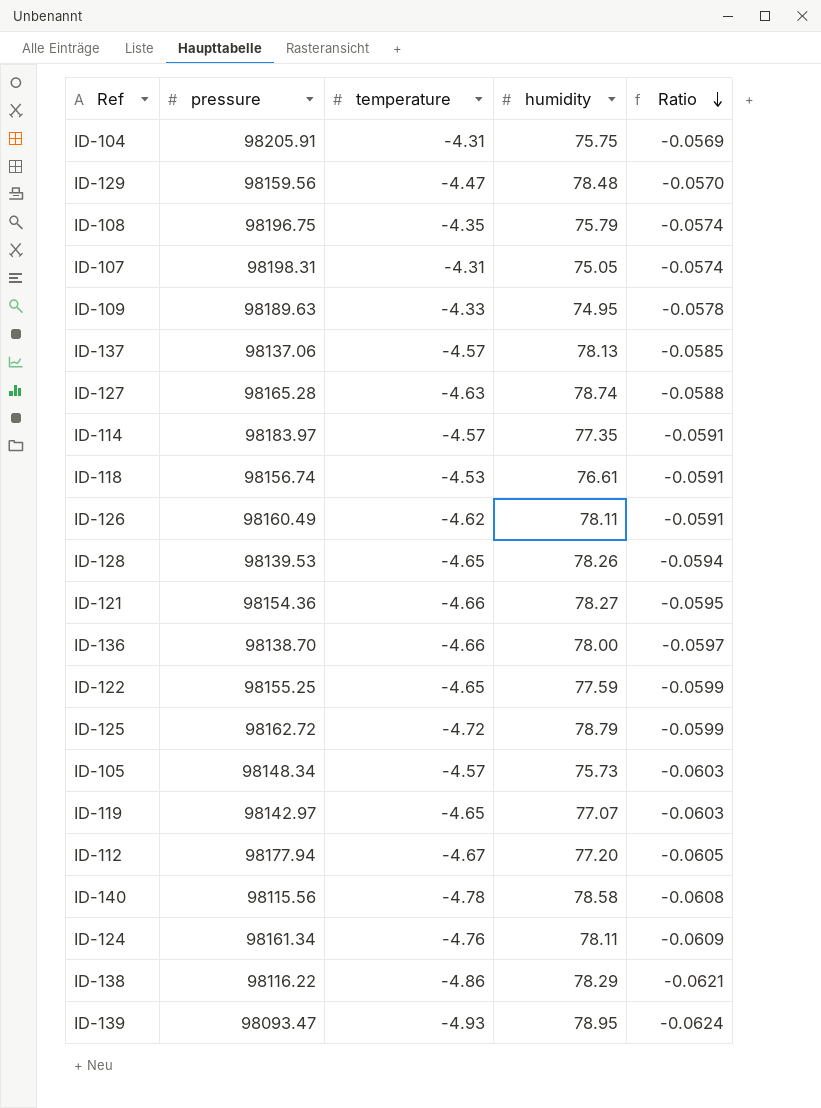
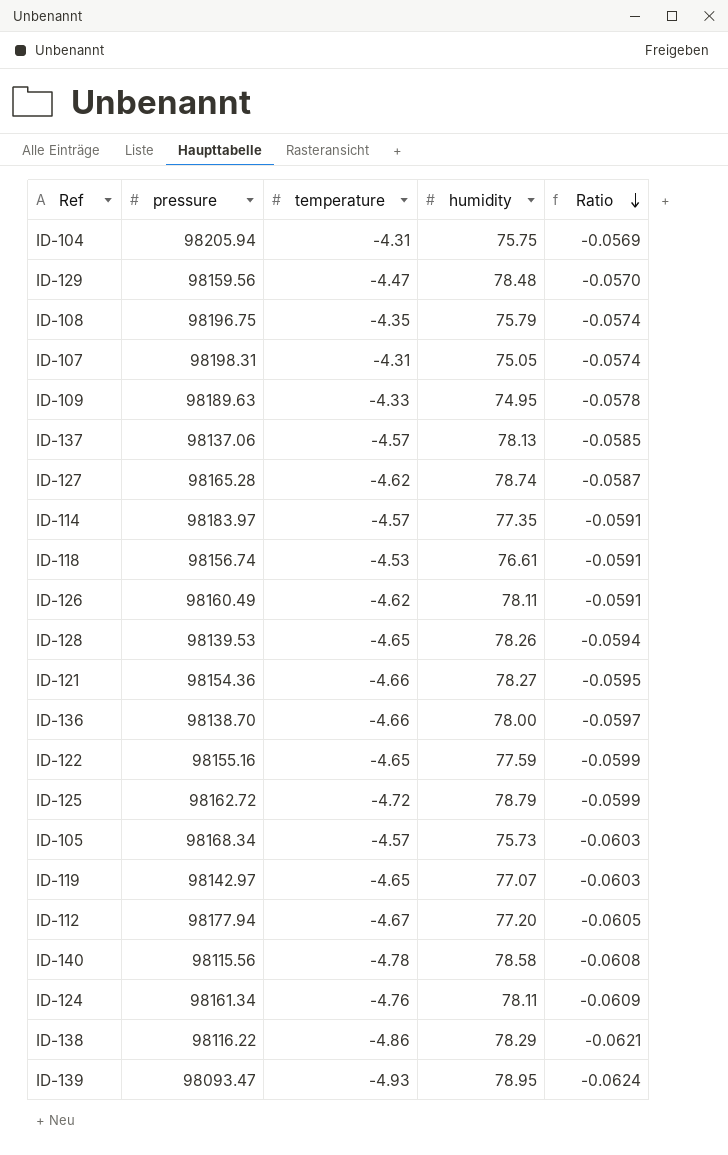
ID-104 | pressure: 98205.91 -> 98205.94
ID-127 | temperature: -4.63 -> -4.62
ID-127 | Ratio: -0.0588 -> -0.0587
ID-122 | pressure: 98155.25 -> 98155.16
ID-105 | pressure: 98148.34 -> 98168.34

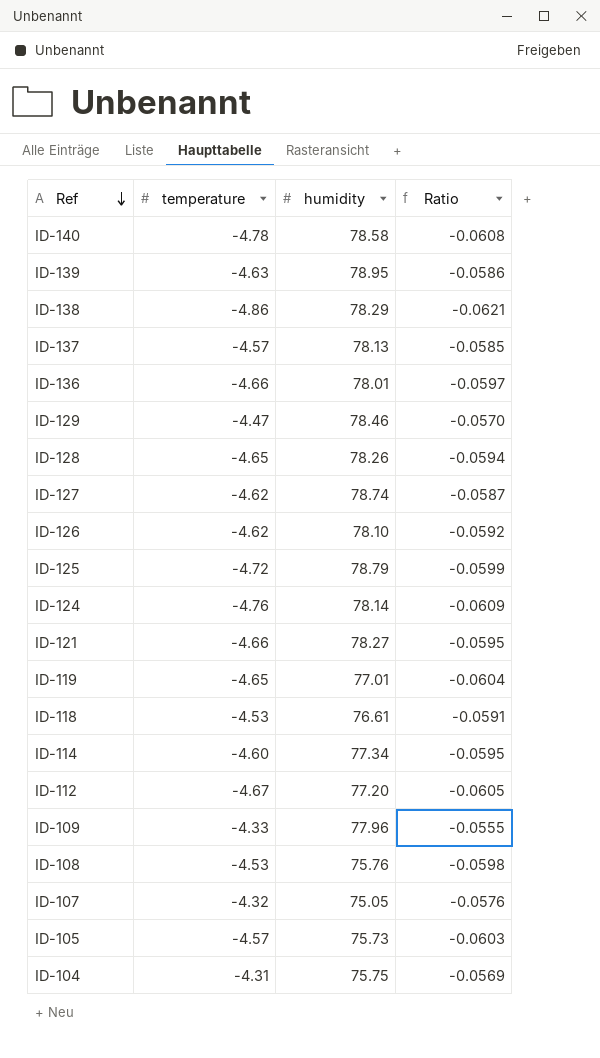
row order: Ratio descending -> Ref descending
column pressure | position: 2 -> none
row ID-122: 98155.16 | -4.65 | 77.59 | -0.0599 -> none
ID-139 | temperature: -4.93 -> -4.63
ID-139 | Ratio: -0.0624 -> -0.0586
ID-136 | humidity: 78.00 -> 78.01
ID-129 | humidity: 78.48 -> 78.46
ID-126 | humidity: 78.11 -> 78.10
ID-126 | Ratio: -0.0591 -> -0.0592
ID-124 | humidity: 78.11 -> 78.14
ID-119 | humidity: 77.07 -> 77.01
ID-119 | Ratio: -0.0603 -> -0.0604
ID-114 | temperature: -4.57 -> -4.60
ID-114 | humidity: 77.35 -> 77.34
ID-114 | Ratio: -0.0591 -> -0.0595
ID-109 | humidity: 74.95 -> 77.96
ID-109 | Ratio: -0.0578 -> -0.0555
ID-108 | temperature: -4.35 -> -4.53
ID-108 | humidity: 75.79 -> 75.76
ID-108 | Ratio: -0.0574 -> -0.0598
ID-107 | temperature: -4.31 -> -4.32
ID-107 | Ratio: -0.0574 -> -0.0576

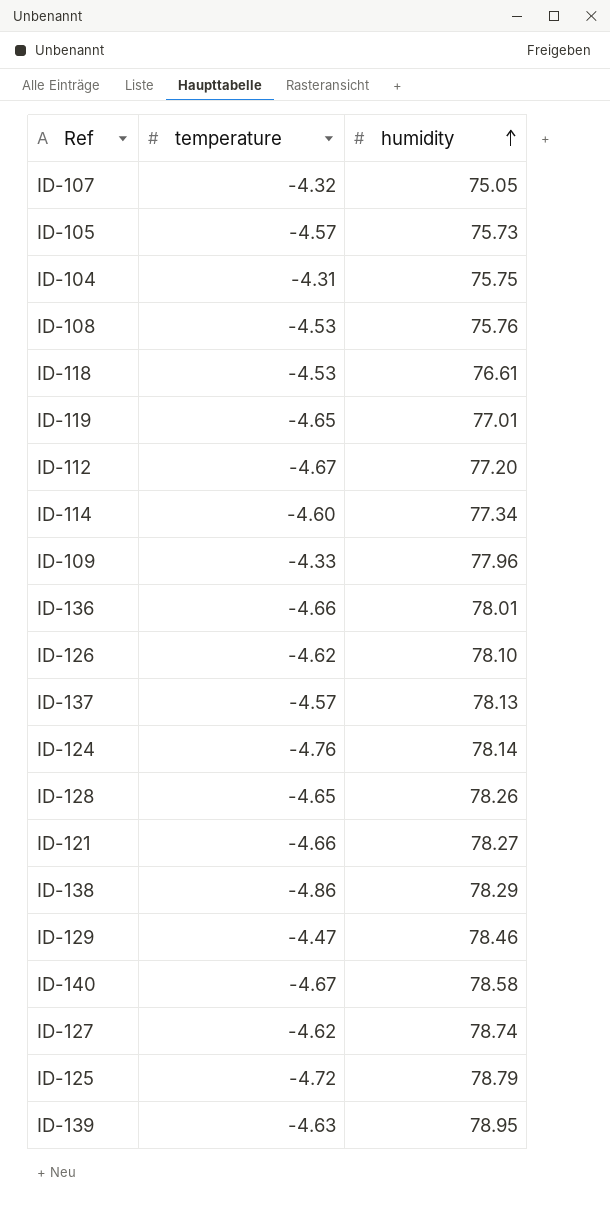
row order: Ref descending -> humidity ascending
column Ratio | formula: [temperature] / [humidity] -> none
ID-140 | temperature: -4.78 -> -4.67

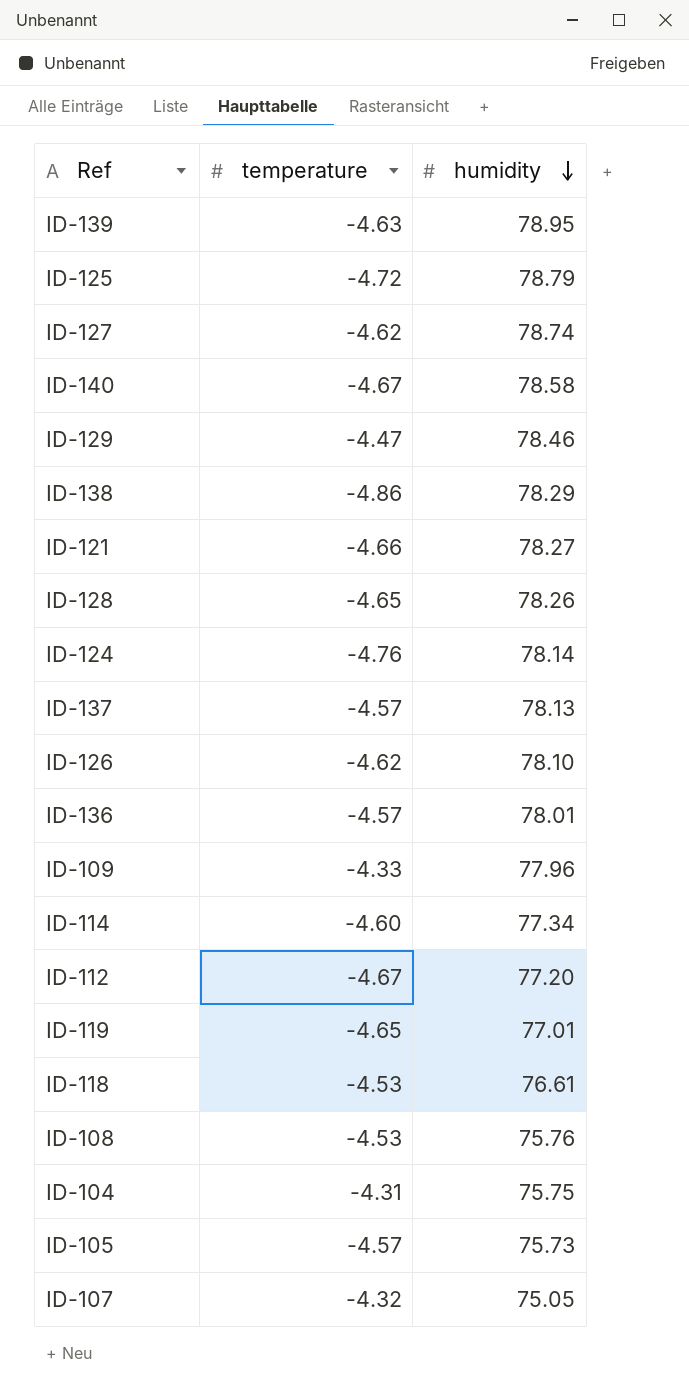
row order: humidity ascending -> humidity descending
ID-136 | temperature: -4.66 -> -4.57

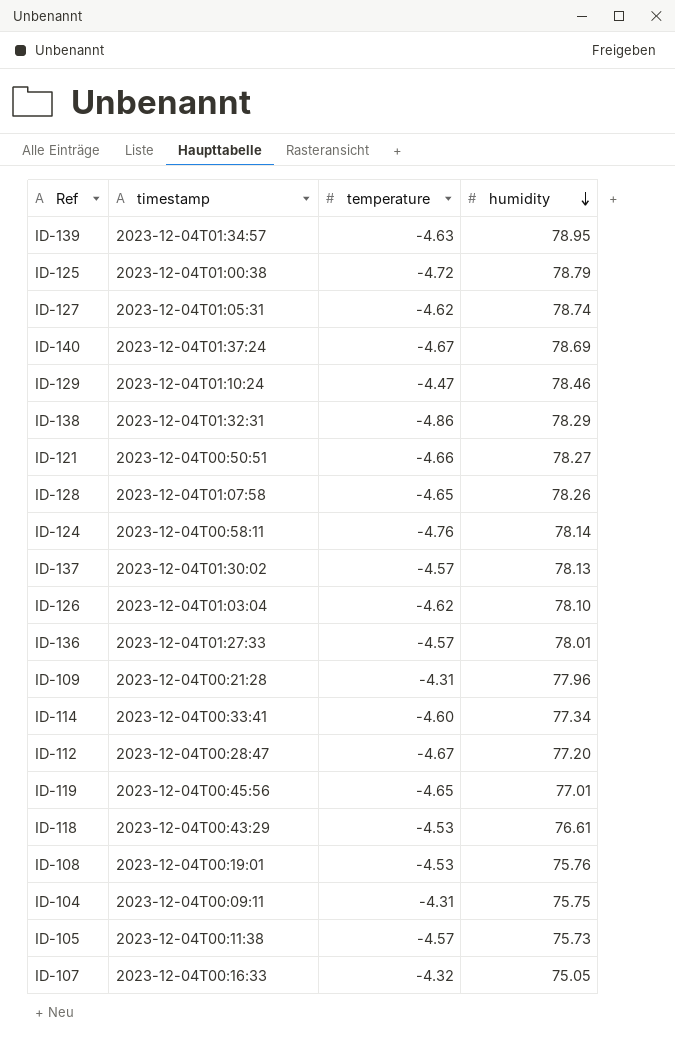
column timestamp | position: none -> 2
ID-140 | humidity: 78.58 -> 78.69
ID-109 | temperature: -4.33 -> -4.31

